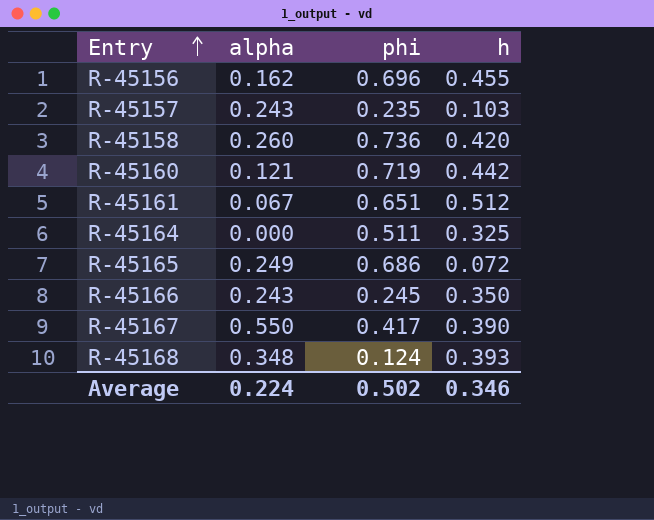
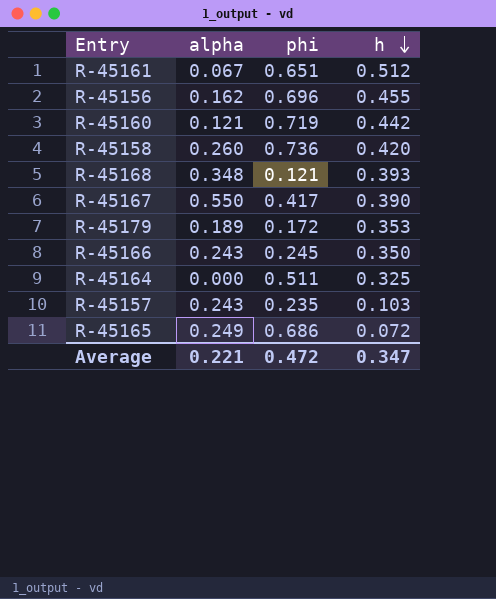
row order: Entry ascending -> h descending
R-45168 | phi: 0.124 -> 0.121
row R-45179: none -> 0.189 | 0.172 | 0.353
Average | alpha: 0.224 -> 0.221
Average | phi: 0.502 -> 0.472
Average | h: 0.346 -> 0.347

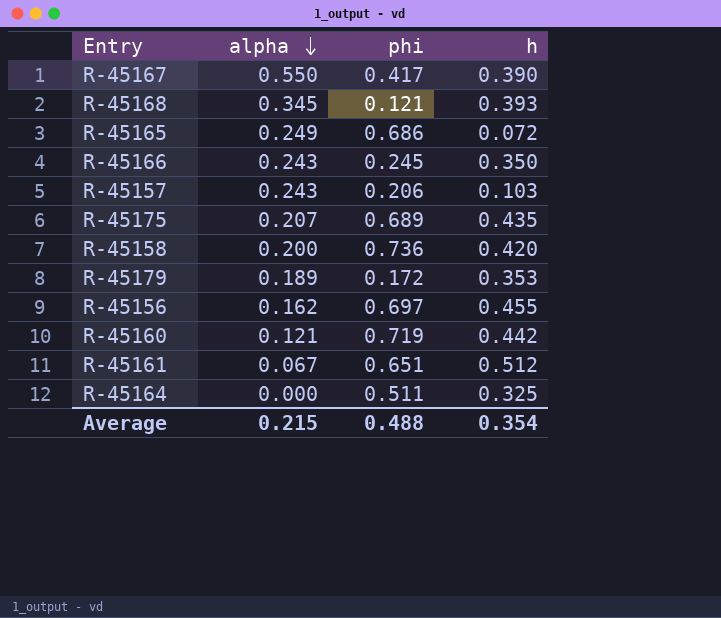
row order: h descending -> alpha descending
R-45168 | alpha: 0.348 -> 0.345
R-45157 | phi: 0.235 -> 0.206
row R-45175: none -> 0.207 | 0.689 | 0.435
R-45158 | alpha: 0.260 -> 0.200
R-45156 | phi: 0.696 -> 0.697
Average | alpha: 0.221 -> 0.215
Average | phi: 0.472 -> 0.488
Average | h: 0.347 -> 0.354

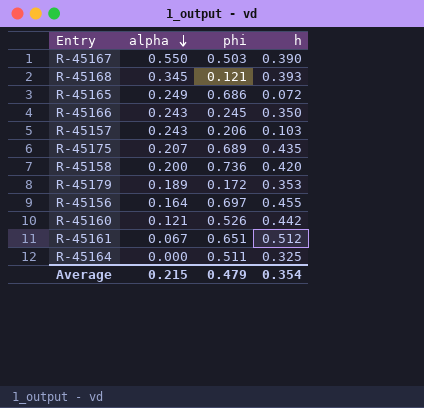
R-45167 | phi: 0.417 -> 0.503
R-45156 | alpha: 0.162 -> 0.164
R-45160 | phi: 0.719 -> 0.526
Average | phi: 0.488 -> 0.479

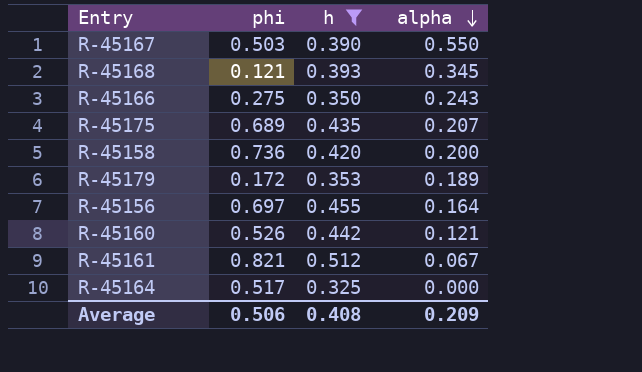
filter: none -> h >= 0.325
column alpha | position: 2 -> 4
R-45166 | phi: 0.245 -> 0.275
R-45161 | phi: 0.651 -> 0.821
R-45164 | phi: 0.511 -> 0.517
Average | phi: 0.479 -> 0.506
Average | h: 0.354 -> 0.408
Average | alpha: 0.215 -> 0.209

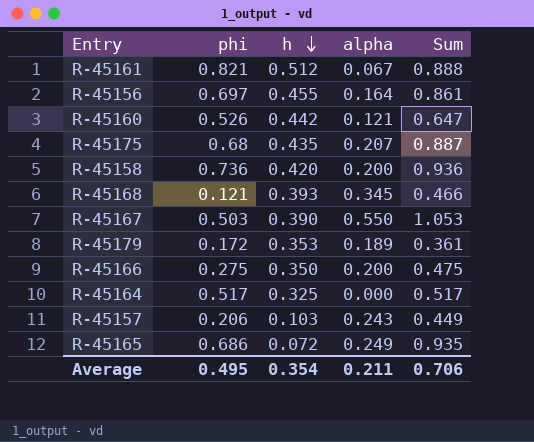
filter: h >= 0.325 -> none
row order: alpha descending -> h descending
column Sum | formula: none -> [phi] + [alpha]
R-45175 | phi: 0.689 -> 0.68
R-45166 | alpha: 0.243 -> 0.200
Average | phi: 0.506 -> 0.495
Average | h: 0.408 -> 0.354
Average | alpha: 0.209 -> 0.211

